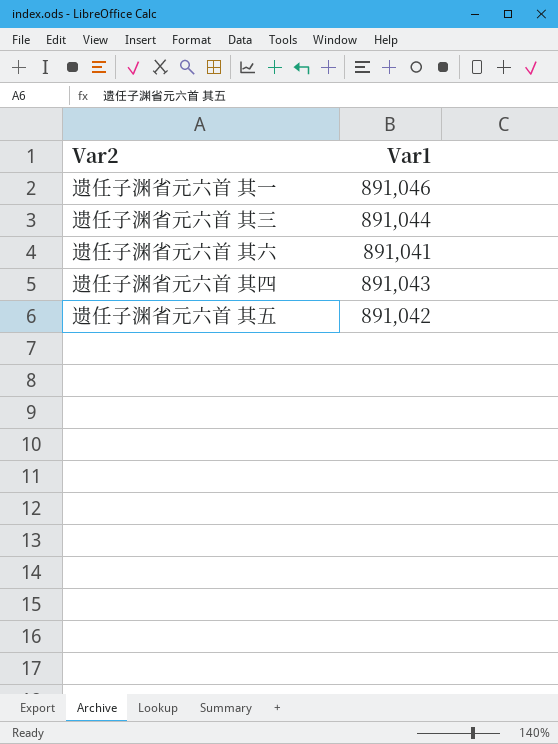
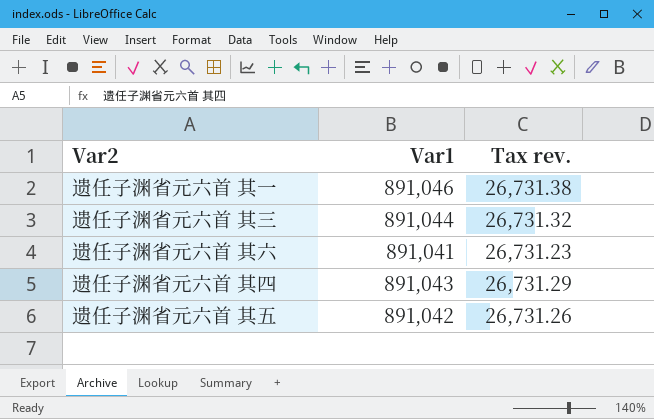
column Tax rev. | formula: none -> [Var1] * 0.03

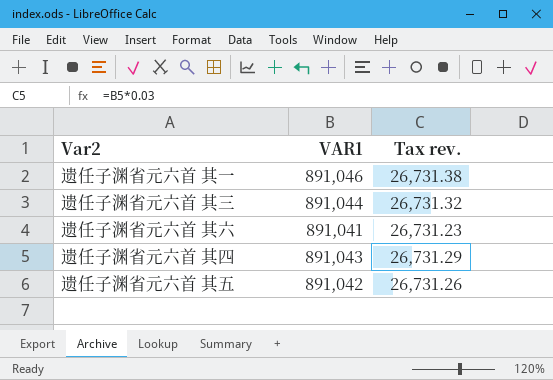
column name: Var1 -> VAR1

